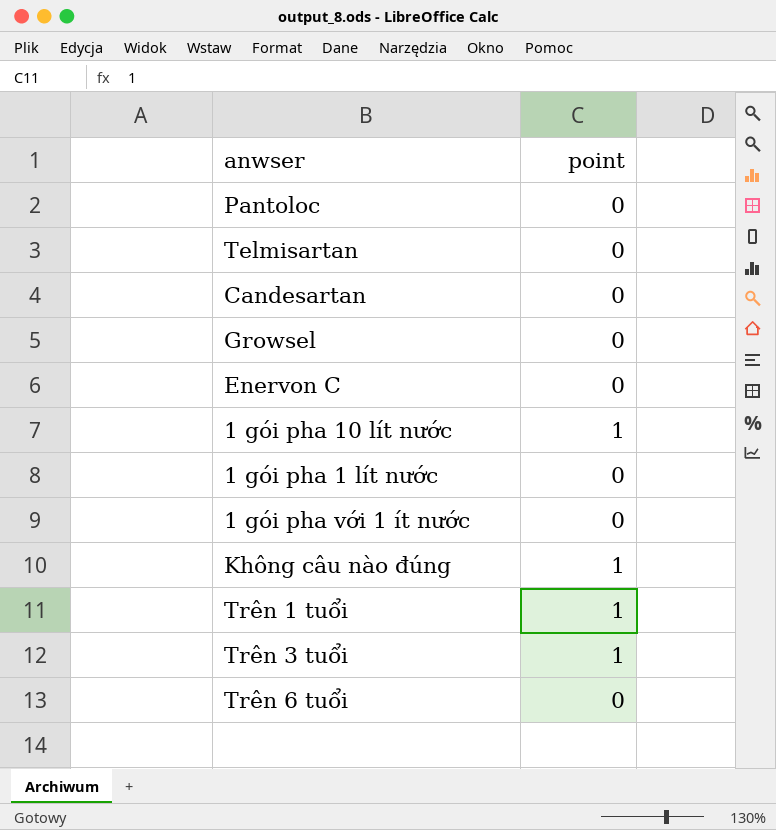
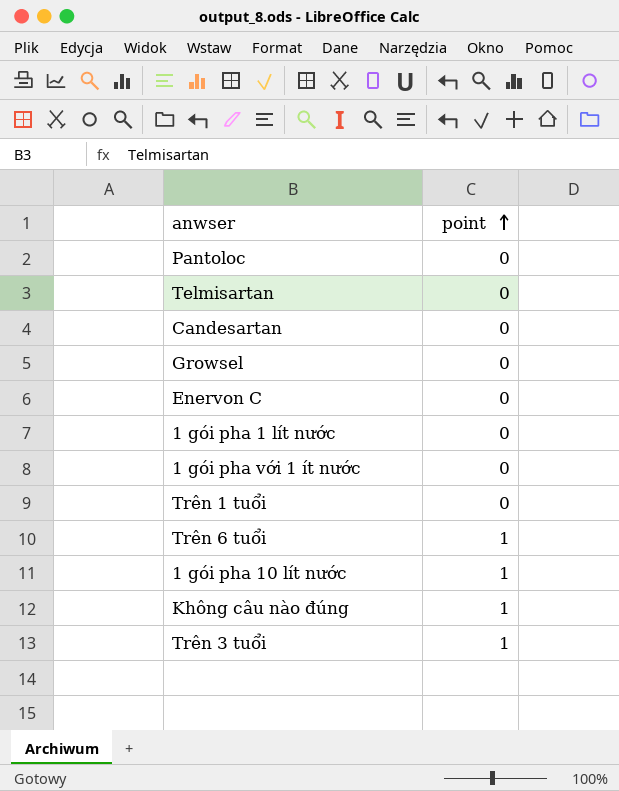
row order: none -> point ascending
Trên 1 tuổi | point: 1 -> 0
Trên 6 tuổi | point: 0 -> 1

